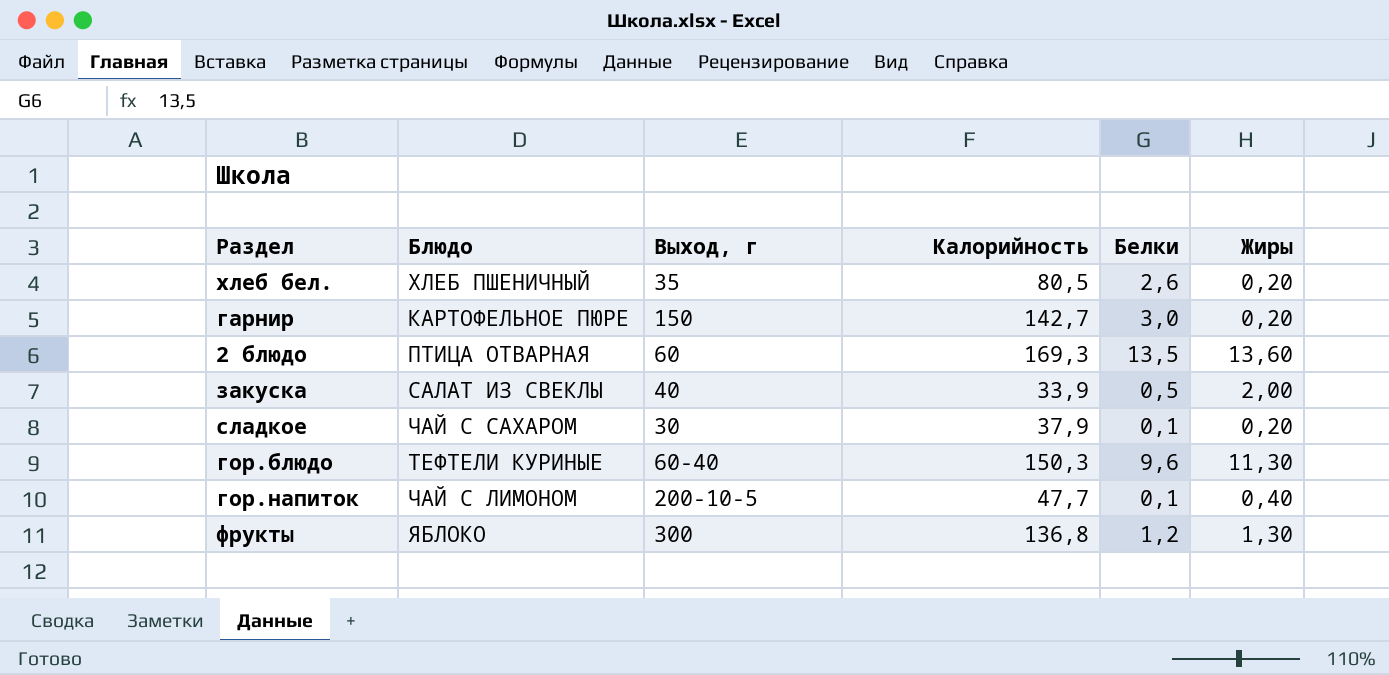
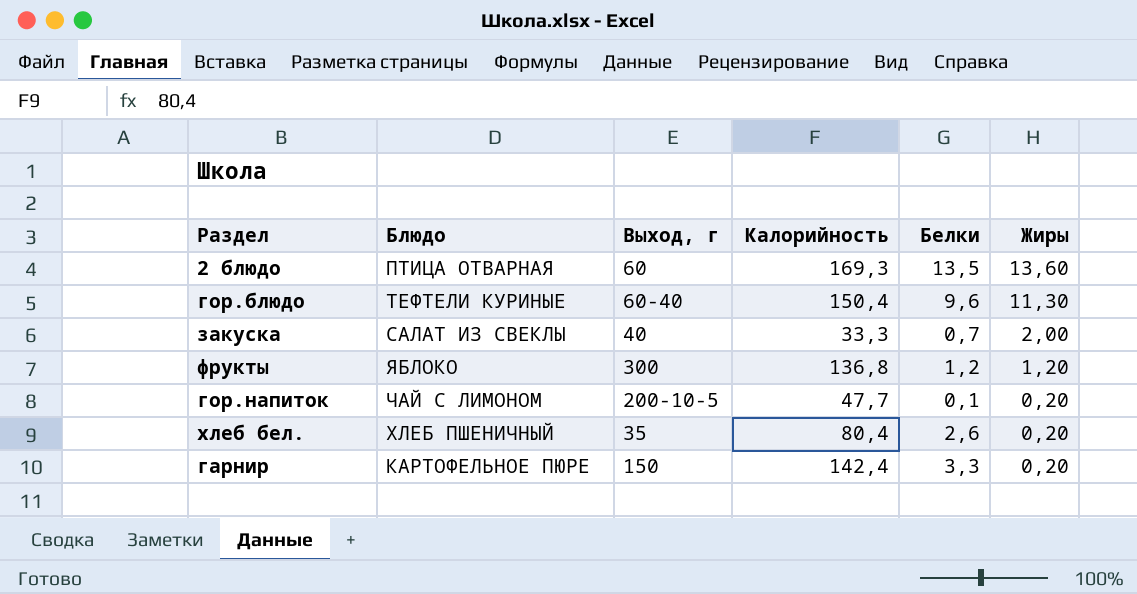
row order: none -> Жиры descending
row сладкое: ЧАЙ С САХАРОМ | 30 | 37,9 | 0,1 | 0,20 -> none
гор.блюдо | Калорийность: 150,3 -> 150,4
закуска | Калорийность: 33,9 -> 33,3
закуска | Белки: 0,5 -> 0,7
фрукты | Жиры: 1,30 -> 1,20
гор.напиток | Жиры: 0,40 -> 0,20
хлеб бел. | Калорийность: 80,5 -> 80,4
гарнир | Калорийность: 142,7 -> 142,4
гарнир | Белки: 3,0 -> 3,3

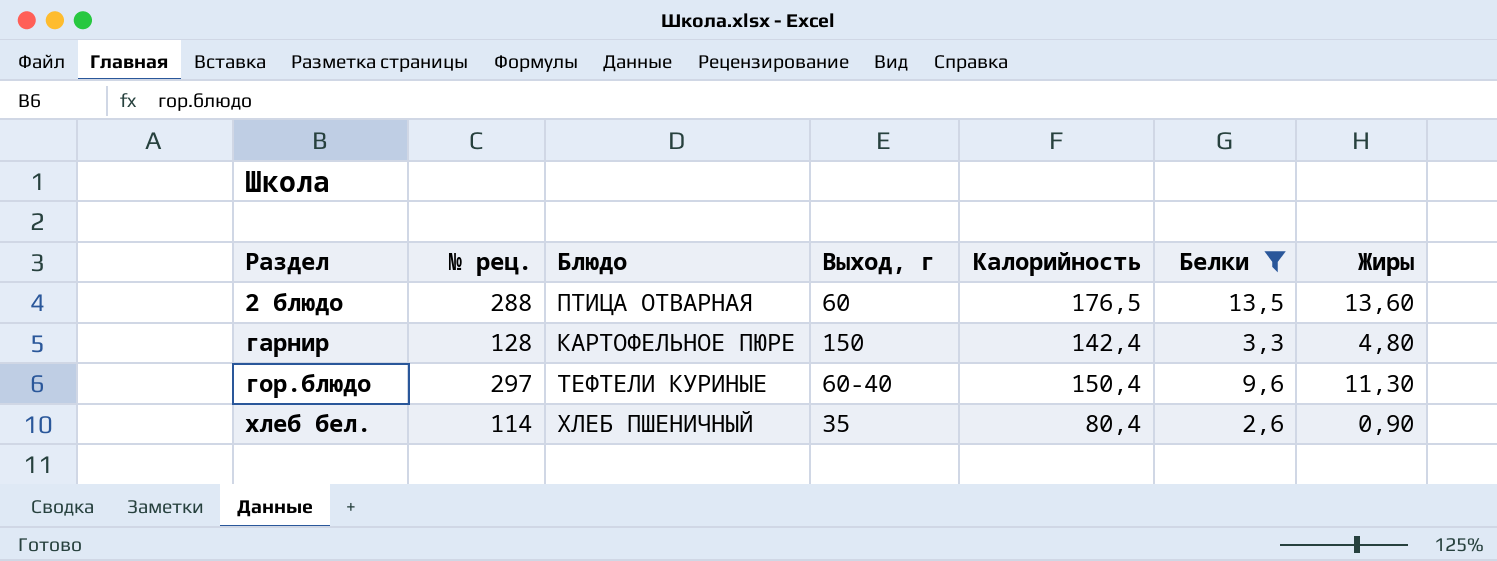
filter: none -> Белки >= 2,6
row order: Жиры descending -> Раздел ascending
column № рец. | position: none -> 2
2 блюдо | Калорийность: 169,3 -> 176,5
гарнир | Жиры: 0,20 -> 4,80
хлеб бел. | Жиры: 0,20 -> 0,90

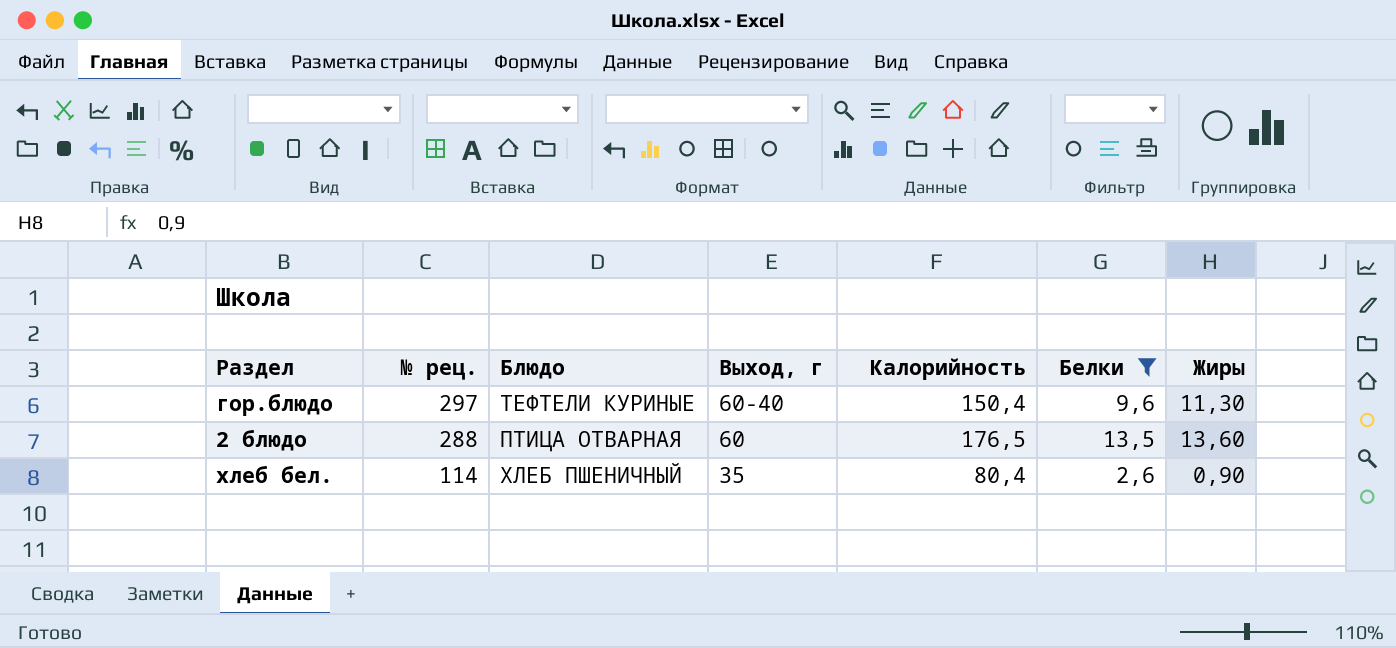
row order: Раздел ascending -> № рец. descending
row гарнир: 128 | КАРТОФЕЛЬНОЕ ПЮРЕ | 150 | 142,4 | 3,3 | 4,80 -> none

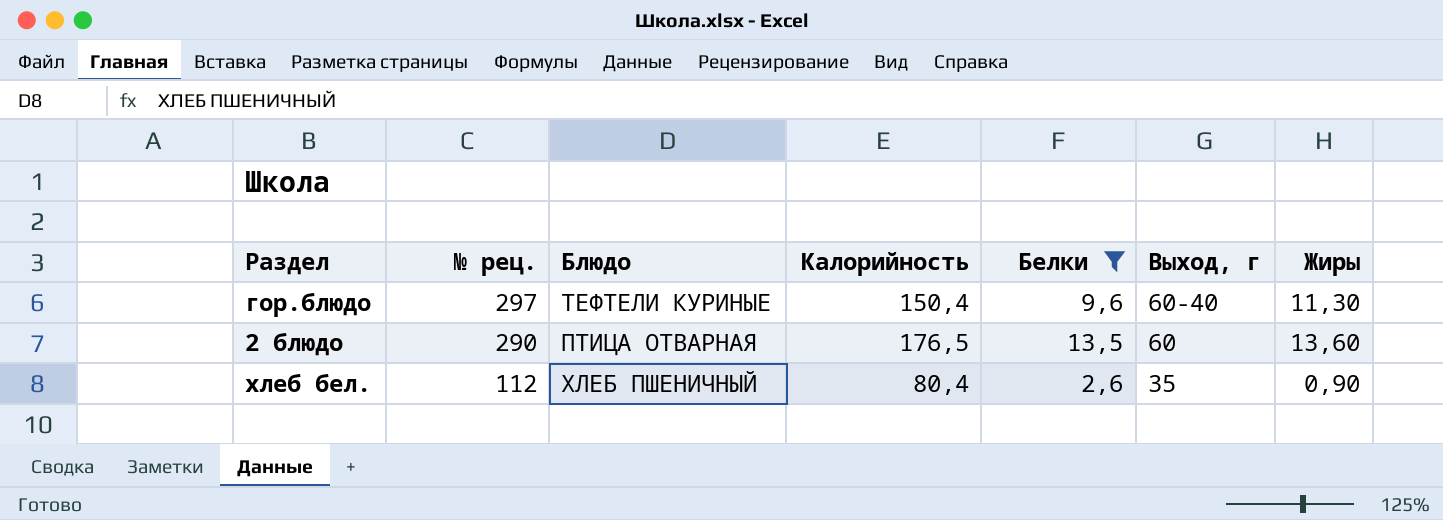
column Выход, г | position: 4 -> 6
2 блюдо | № рец.: 288 -> 290
хлеб бел. | № рец.: 114 -> 112

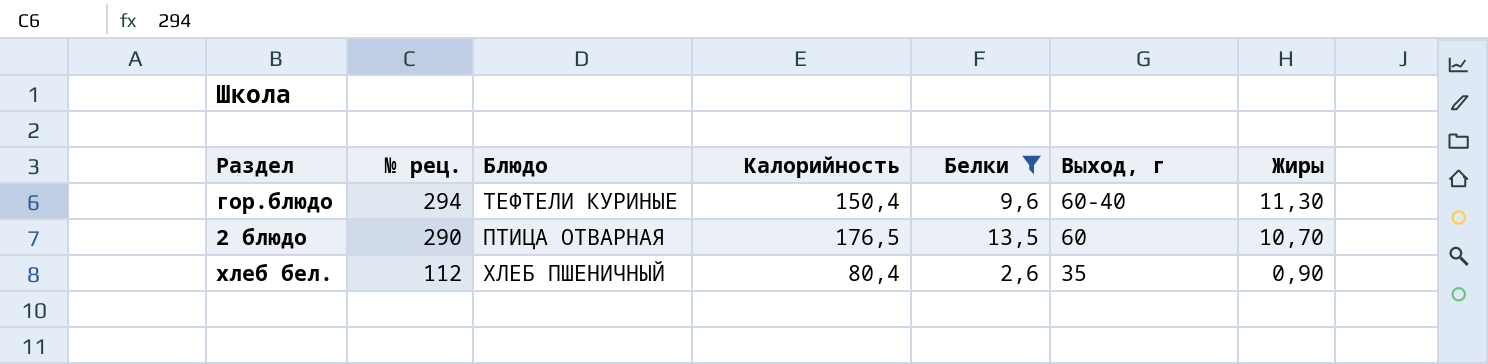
гор.блюдо | № рец.: 297 -> 294
2 блюдо | Жиры: 13,60 -> 10,70

